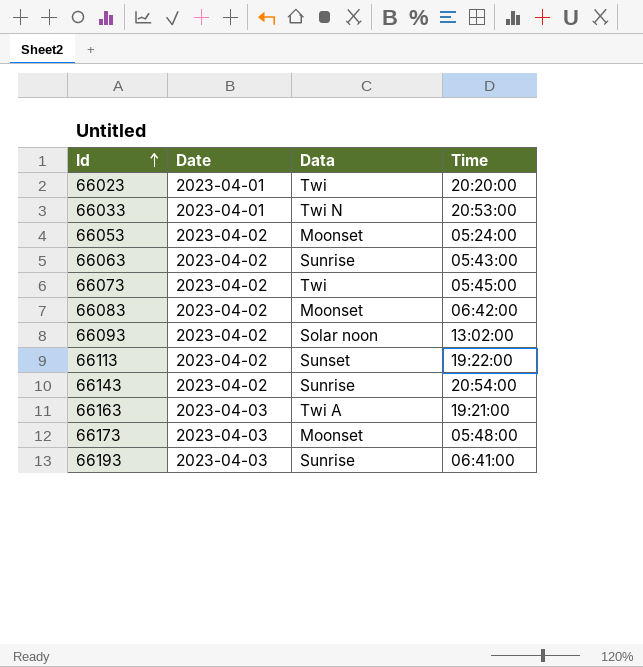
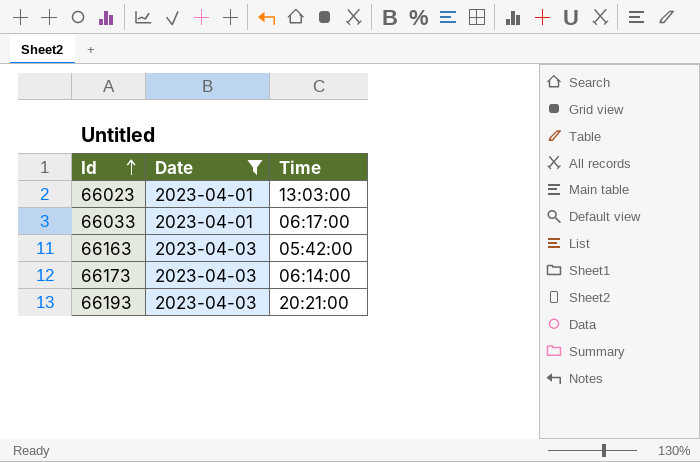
filter: none -> Date != 2023-04-02
column Data | position: 3 -> none
66023 | Time: 20:20:00 -> 13:03:00
66033 | Time: 20:53:00 -> 06:17:00
66163 | Time: 19:21:00 -> 05:42:00
66173 | Time: 05:48:00 -> 06:14:00
66193 | Time: 06:41:00 -> 20:21:00

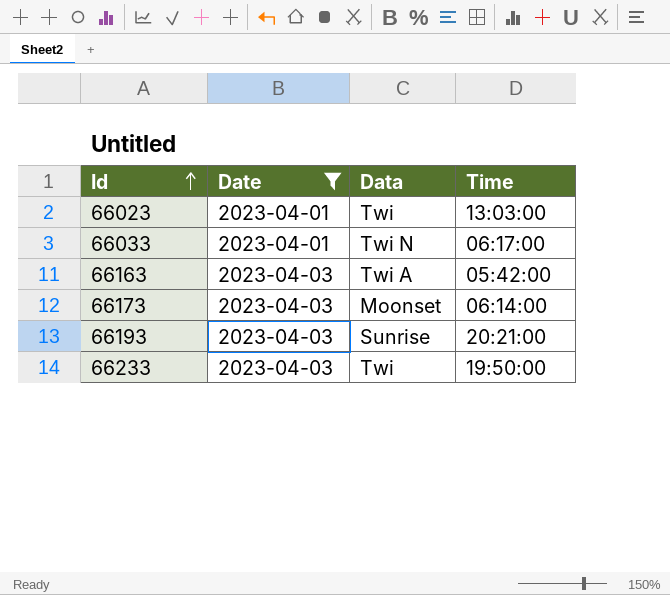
column Data | position: none -> 3
row 66233: none -> 2023-04-03 | Twi | 19:50:00

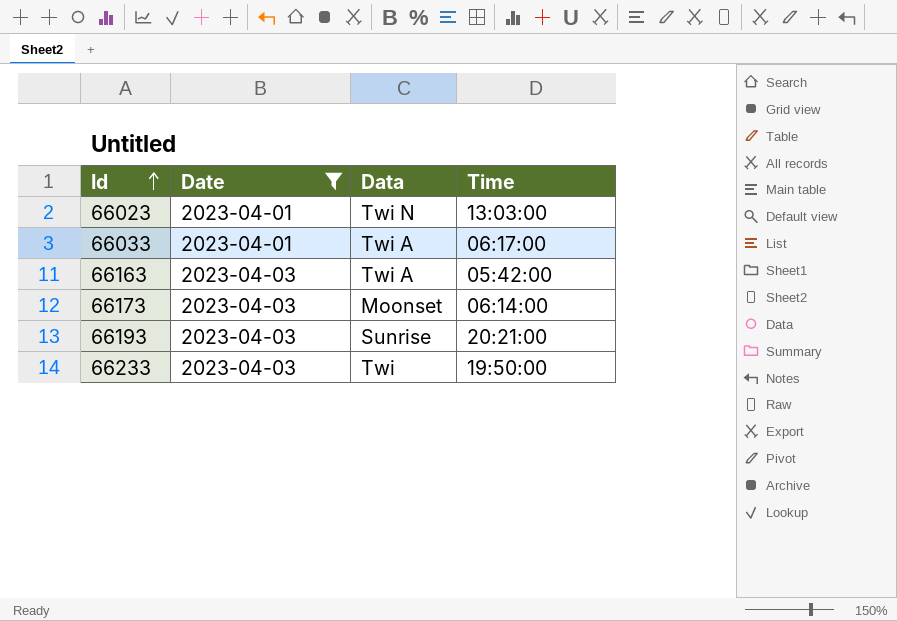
66023 | Data: Twi -> Twi N
66033 | Data: Twi N -> Twi A

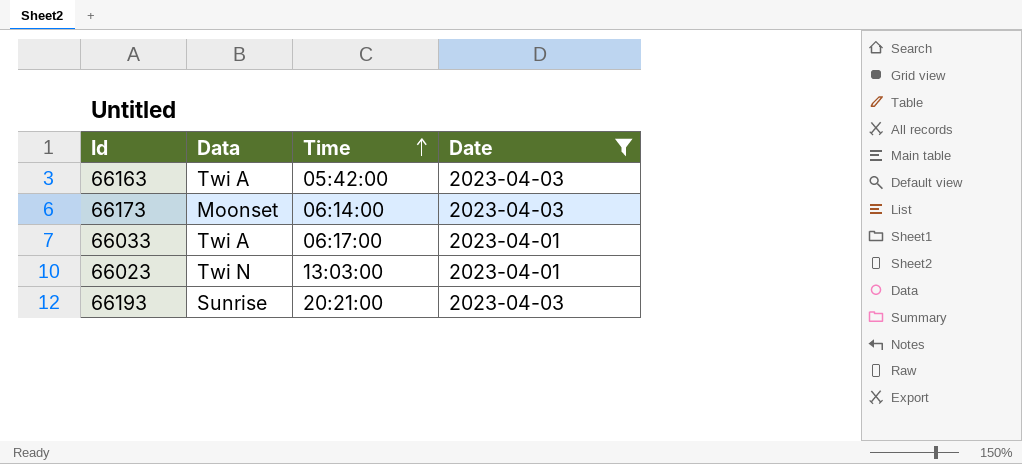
row order: Id ascending -> Time ascending
column Date | position: 2 -> 4
row 66233: 2023-04-03 | Twi | 19:50:00 -> none

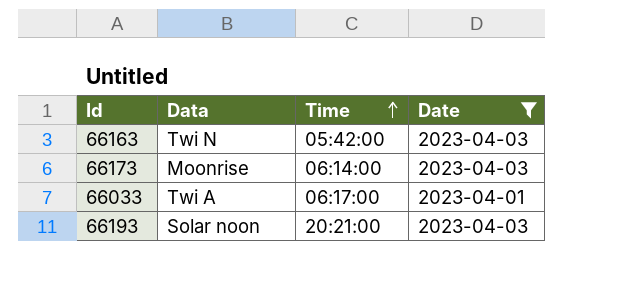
row 66023: Twi N | 13:03:00 | 2023-04-01 -> none
66163 | Data: Twi A -> Twi N
66173 | Data: Moonset -> Moonrise
66193 | Data: Sunrise -> Solar noon

